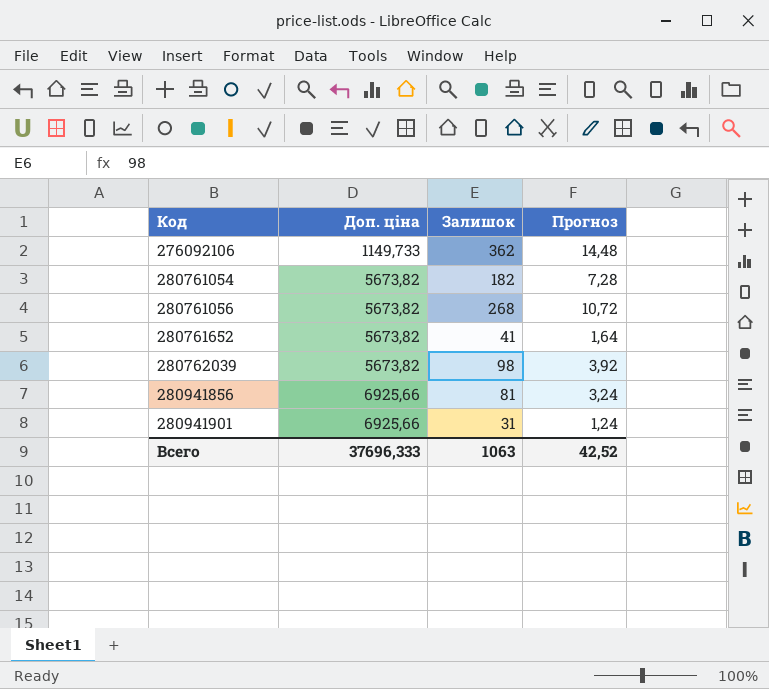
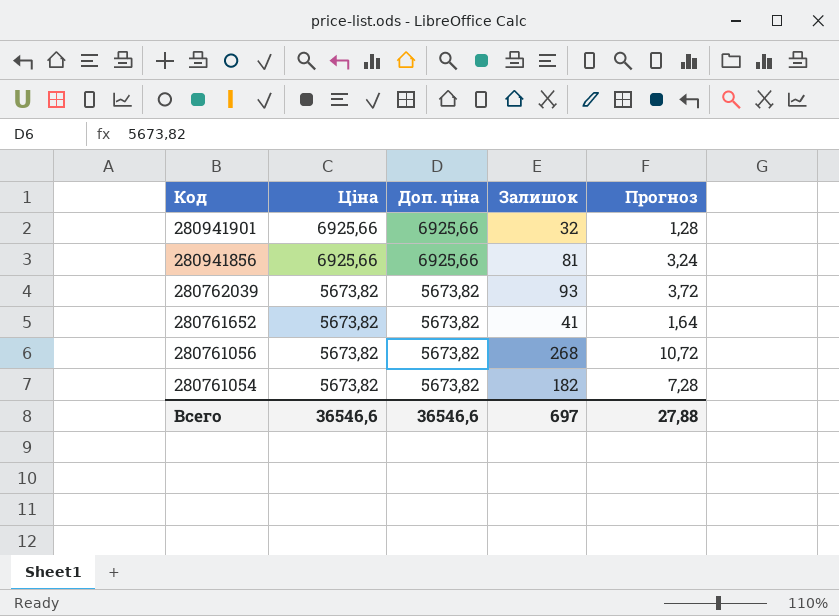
row order: Код ascending -> Код descending
column Ціна | position: none -> 2
row 276092106: 1149,733 | 362 | 14,48 -> none
280941901 | Залишок: 31 -> 32
280941901 | Прогноз: 1,24 -> 1,28
280762039 | Залишок: 98 -> 93
280762039 | Прогноз: 3,92 -> 3,72
Всего | Доп. ціна: 37696,333 -> 36546,6
Всего | Залишок: 1063 -> 697
Всего | Прогноз: 42,52 -> 27,88

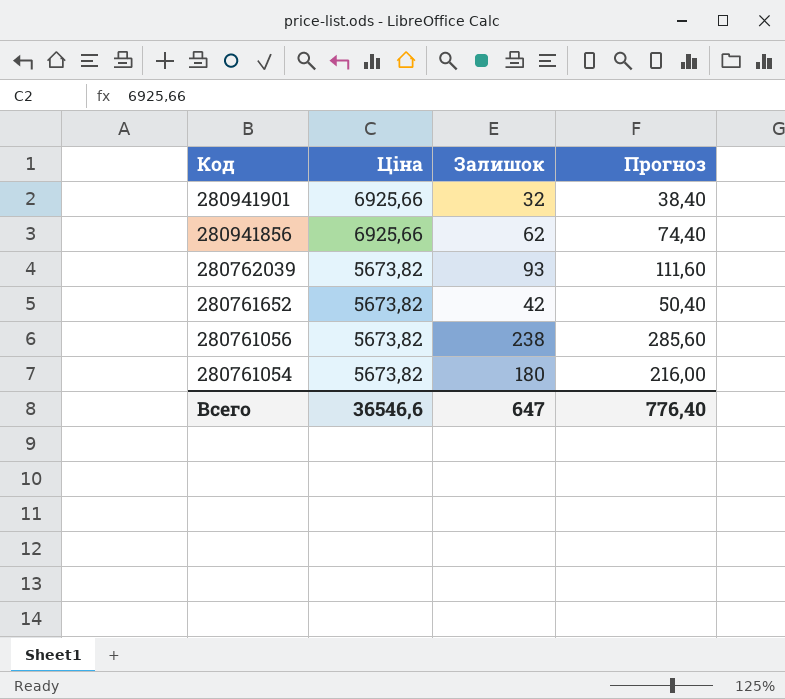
column Доп. ціна | position: 3 -> none
column Прогноз | formula: [Залишок] * 0,04 -> [Залишок] * 1,2
280941856 | Залишок: 81 -> 62
280761652 | Залишок: 41 -> 42
280761056 | Залишок: 268 -> 238
280761054 | Залишок: 182 -> 180
Всего | Залишок: 697 -> 647
Всего | Прогноз: 27,88 -> 776,40

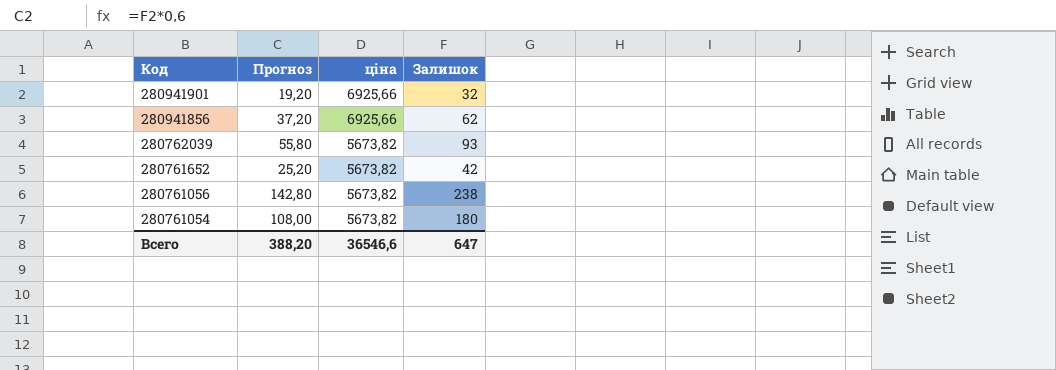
column Прогноз | formula: [Залишок] * 1,2 -> [Залишок] * 0,6
column Прогноз | position: 4 -> 2
column name: Ціна -> ціна
Всего | Прогноз: 776,40 -> 388,20

